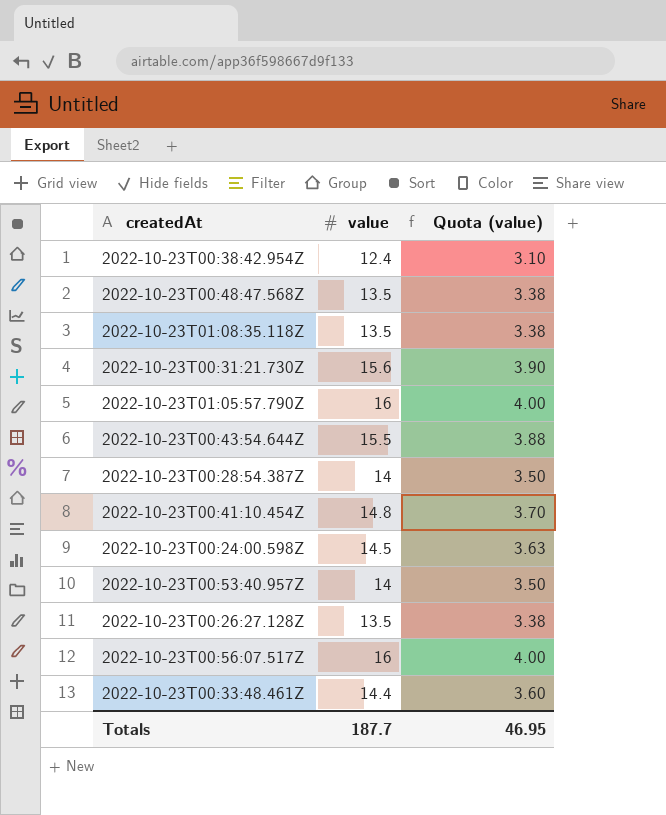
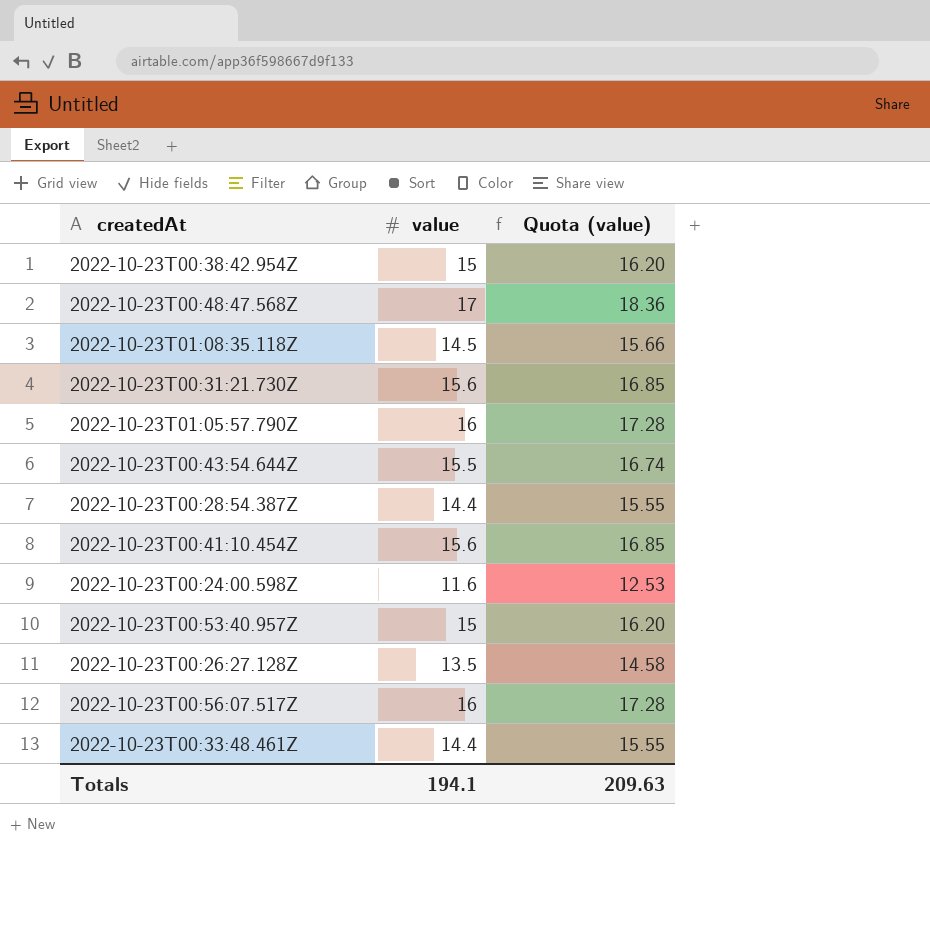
column Quota (value) | formula: [value] * 0.25 -> [value] * 1.08
2022-10-23T00:38:42.954Z | value: 12.4 -> 15
2022-10-23T00:48:47.568Z | value: 13.5 -> 17
2022-10-23T01:08:35.118Z | value: 13.5 -> 14.5
2022-10-23T00:28:54.387Z | value: 14 -> 14.4
2022-10-23T00:41:10.454Z | value: 14.8 -> 15.6
2022-10-23T00:24:00.598Z | value: 14.5 -> 11.6
2022-10-23T00:53:40.957Z | value: 14 -> 15
Totals | value: 187.7 -> 194.1
Totals | Quota (value): 46.95 -> 209.63

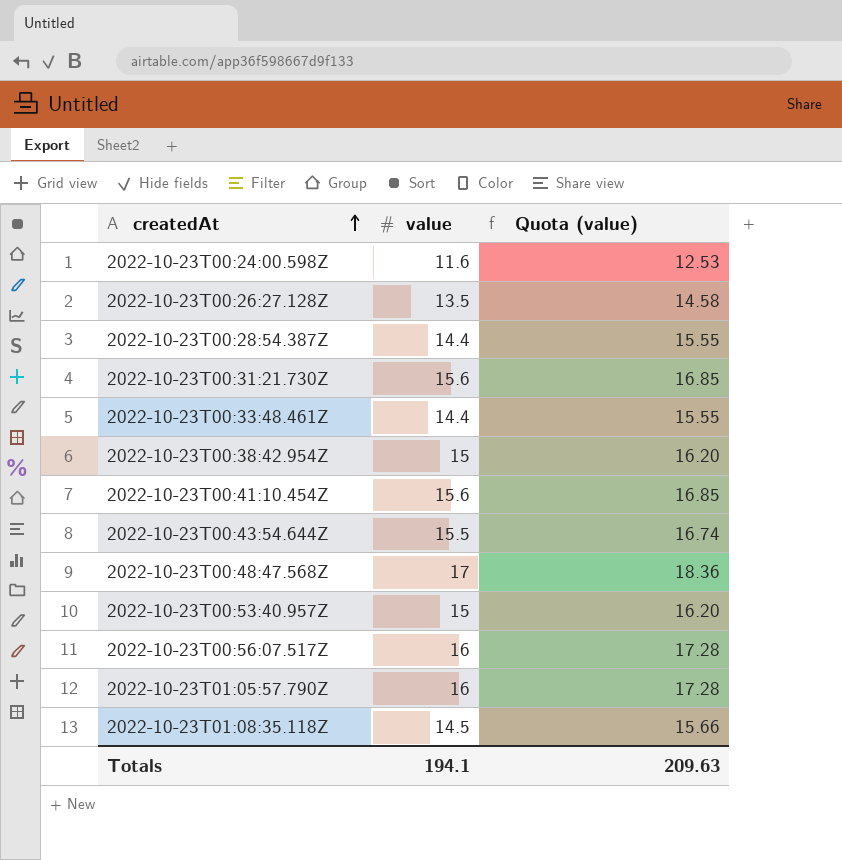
row order: none -> createdAt ascending

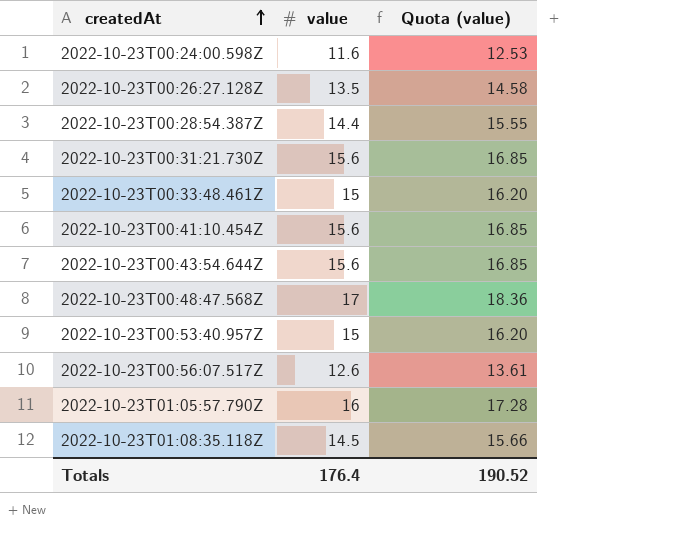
row 2022-10-23T00:38:42.954Z: 15 | 16.20 -> none
2022-10-23T00:33:48.461Z | value: 14.4 -> 15
2022-10-23T00:33:48.461Z | Quota (value): 15.55 -> 16.20
2022-10-23T00:43:54.644Z | value: 15.5 -> 15.6
2022-10-23T00:43:54.644Z | Quota (value): 16.74 -> 16.85
2022-10-23T00:56:07.517Z | value: 16 -> 12.6
2022-10-23T00:56:07.517Z | Quota (value): 17.28 -> 13.61
Totals | value: 194.1 -> 176.4
Totals | Quota (value): 209.63 -> 190.52

